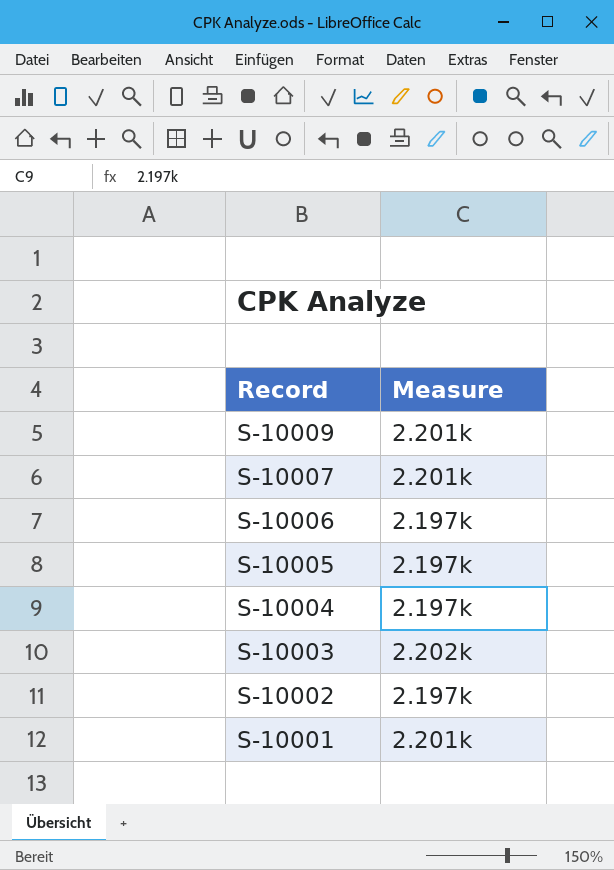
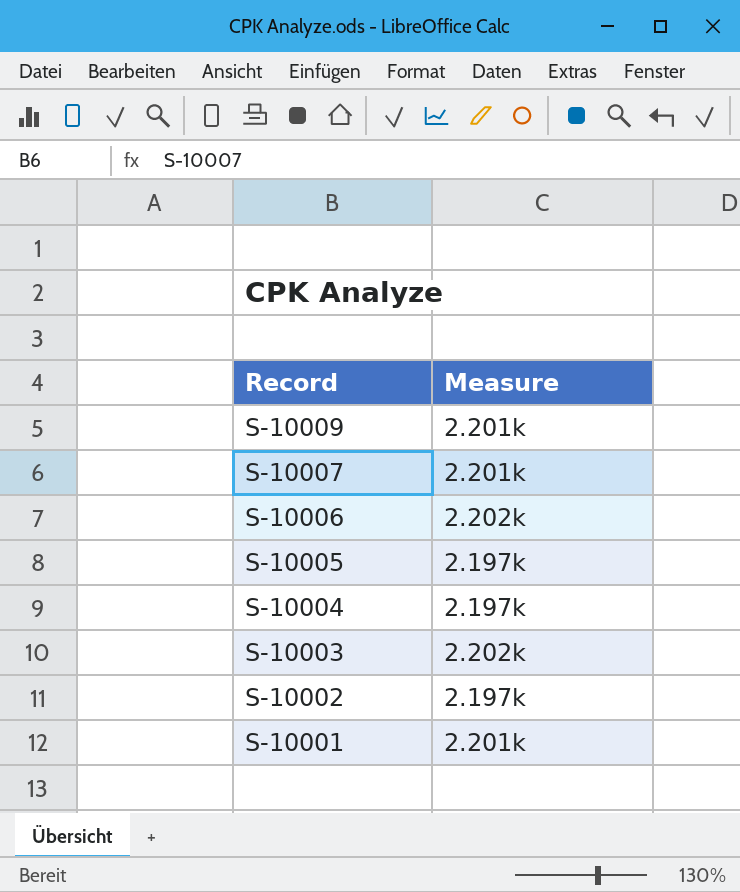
S-10006 | Measure: 2.197k -> 2.202k

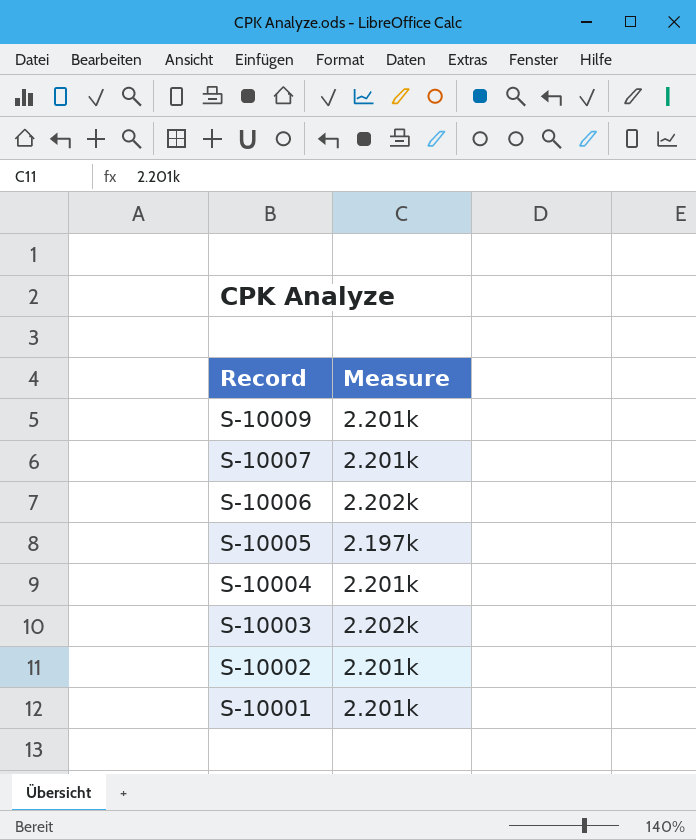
S-10004 | Measure: 2.197k -> 2.201k
S-10002 | Measure: 2.197k -> 2.201k

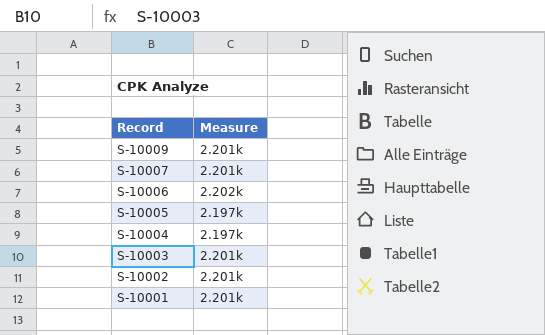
S-10004 | Measure: 2.201k -> 2.197k
S-10003 | Measure: 2.202k -> 2.201k

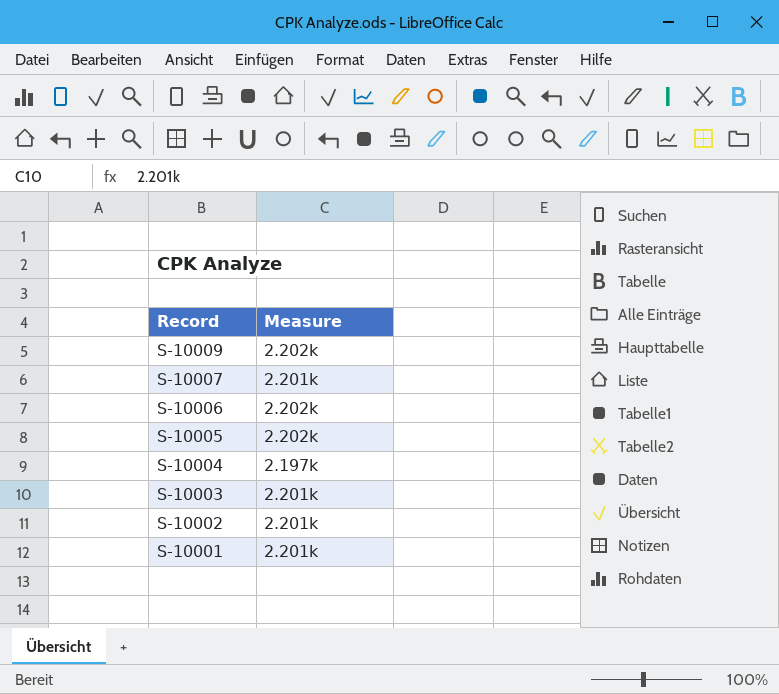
S-10009 | Measure: 2.201k -> 2.202k
S-10005 | Measure: 2.197k -> 2.202k

